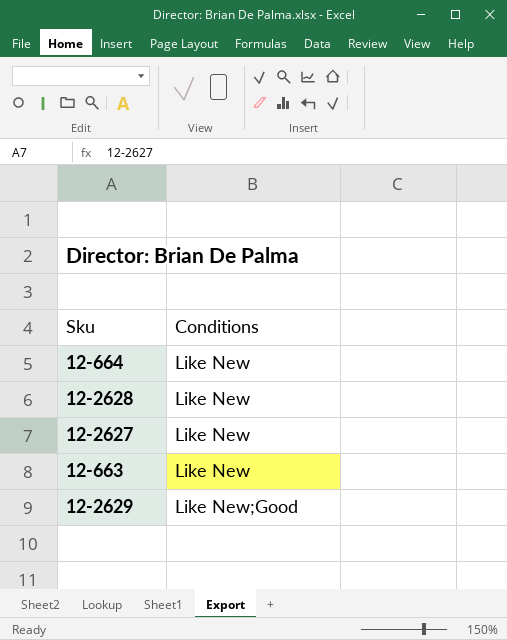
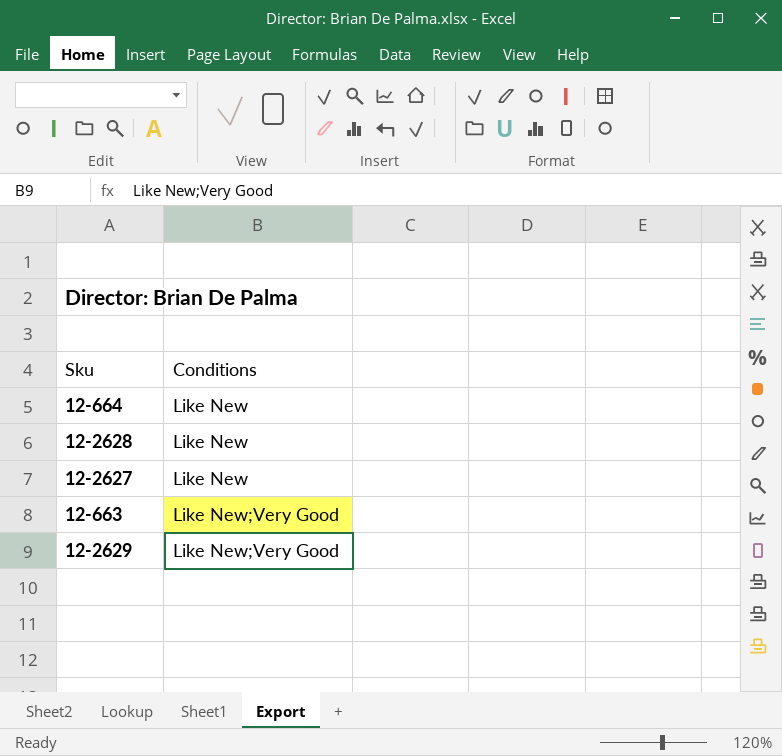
12-663 | Conditions: Like New -> Like New;Very Good
12-2629 | Conditions: Like New;Good -> Like New;Very Good

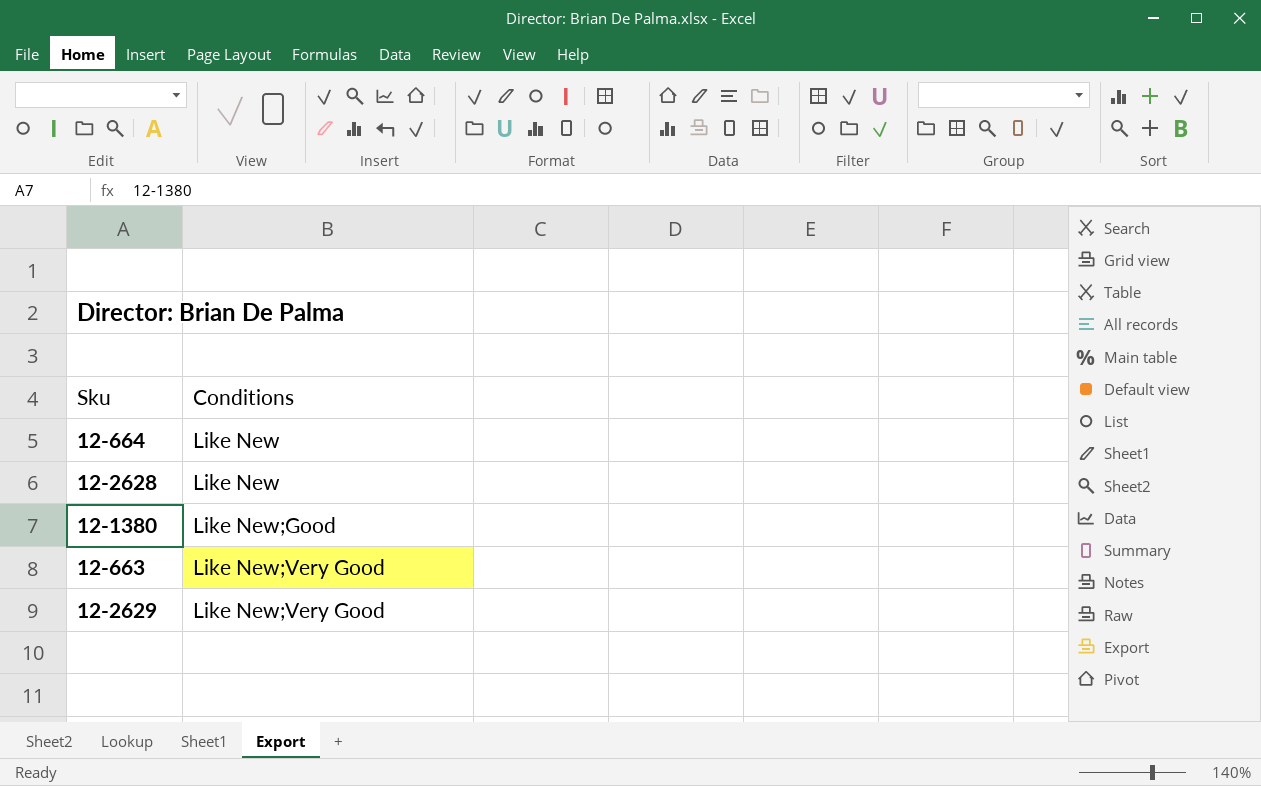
row 12-2627: Like New -> none
row 12-1380: none -> Like New;Good

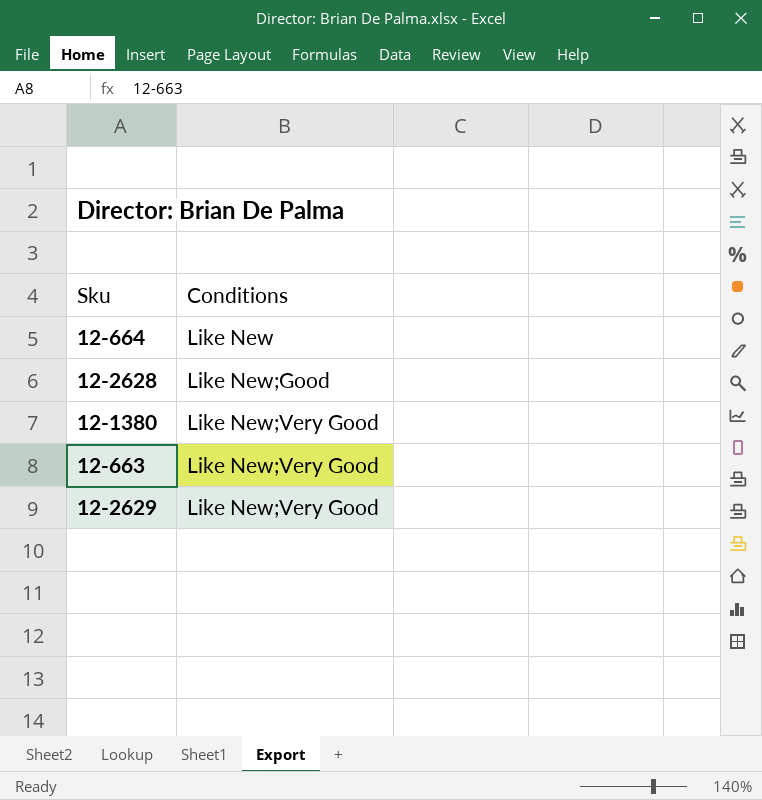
12-2628 | Conditions: Like New -> Like New;Good
12-1380 | Conditions: Like New;Good -> Like New;Very Good

